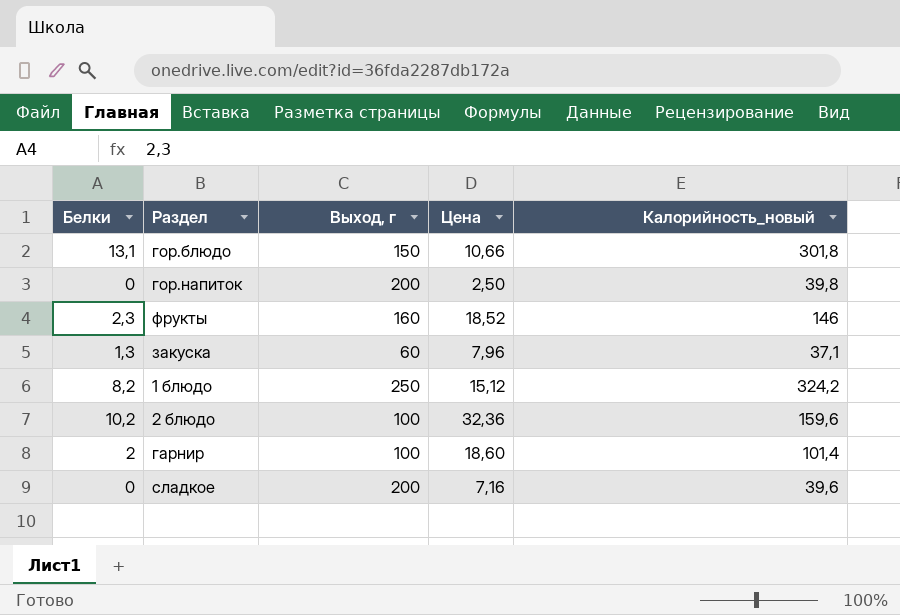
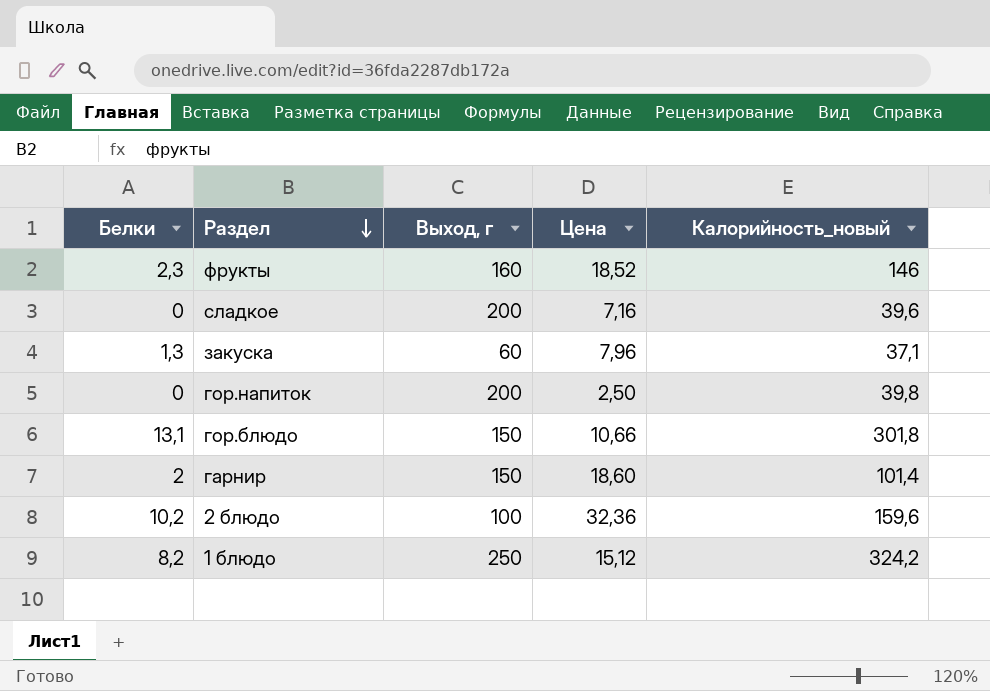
row order: none -> Раздел descending
гарнир | Выход, г: 100 -> 150

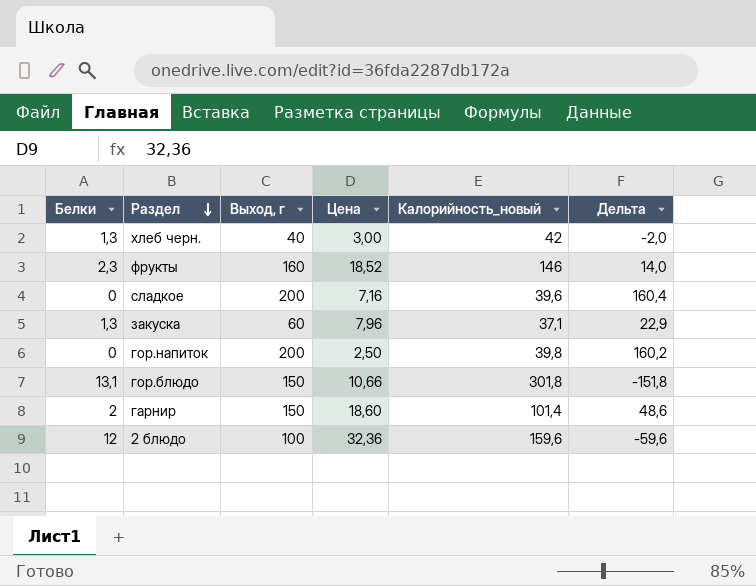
column Дельта | formula: none -> [Выход, г] - [Калорийность_новый]
row 1 блюдо: 8,2 | 250 | 15,12 | 324,2 -> none
row хлеб черн.: none -> 1,3 | 40 | 3,00 | 42 | -2,0
2 блюдо | Белки: 10,2 -> 12

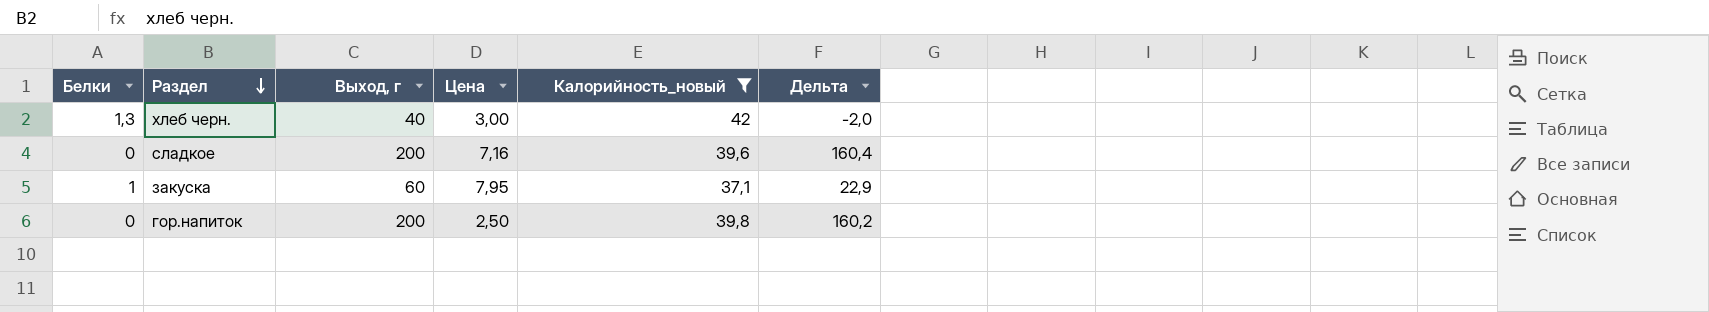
filter: none -> Калорийность_новый <= 42
закуска | Белки: 1,3 -> 1
закуска | Цена: 7,96 -> 7,95

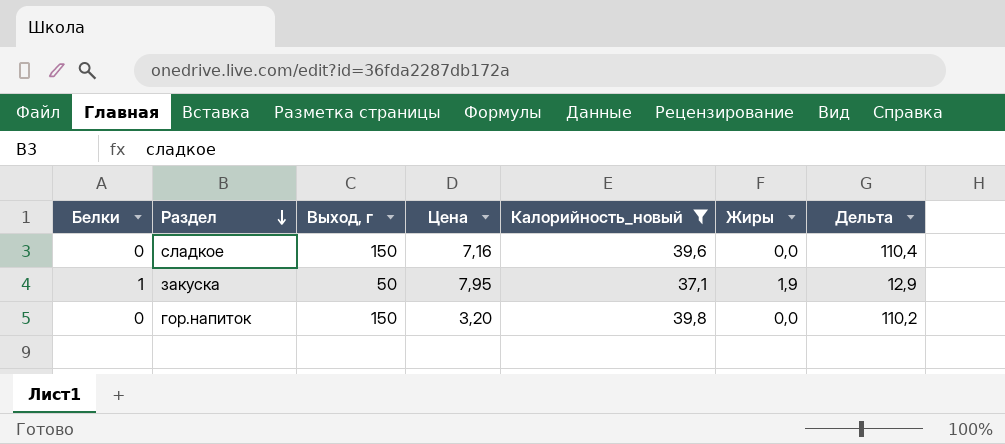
column Жиры | position: none -> 6
row хлеб черн.: 1,3 | 40 | 3,00 | 42 | -2,0 -> none
сладкое | Выход, г: 200 -> 150
сладкое | Дельта: 160,4 -> 110,4
закуска | Выход, г: 60 -> 50
закуска | Дельта: 22,9 -> 12,9
гор.напиток | Выход, г: 200 -> 150
гор.напиток | Цена: 2,50 -> 3,20
гор.напиток | Дельта: 160,2 -> 110,2

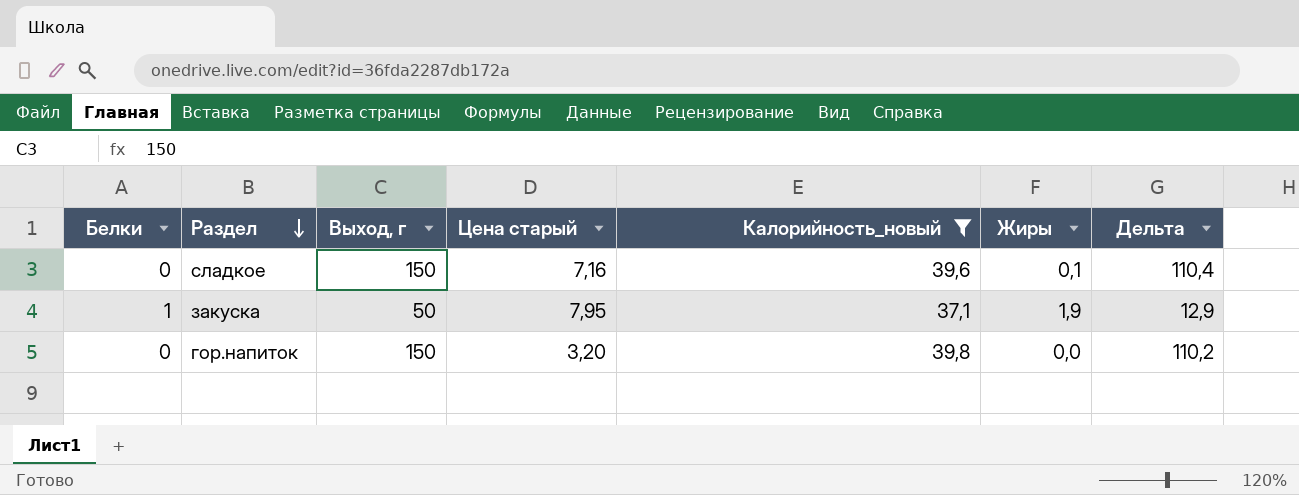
column name: Цена -> Цена старый
сладкое | Жиры: 0,0 -> 0,1

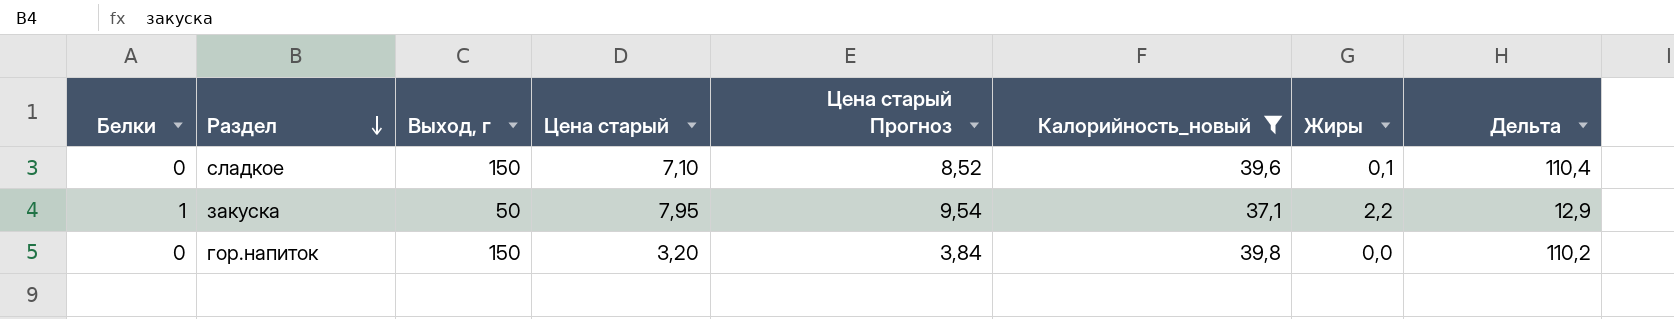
column Цена старый Прогноз | formula: none -> [Цена старый] * 1,2
сладкое | Цена старый: 7,16 -> 7,10
закуска | Жиры: 1,9 -> 2,2

